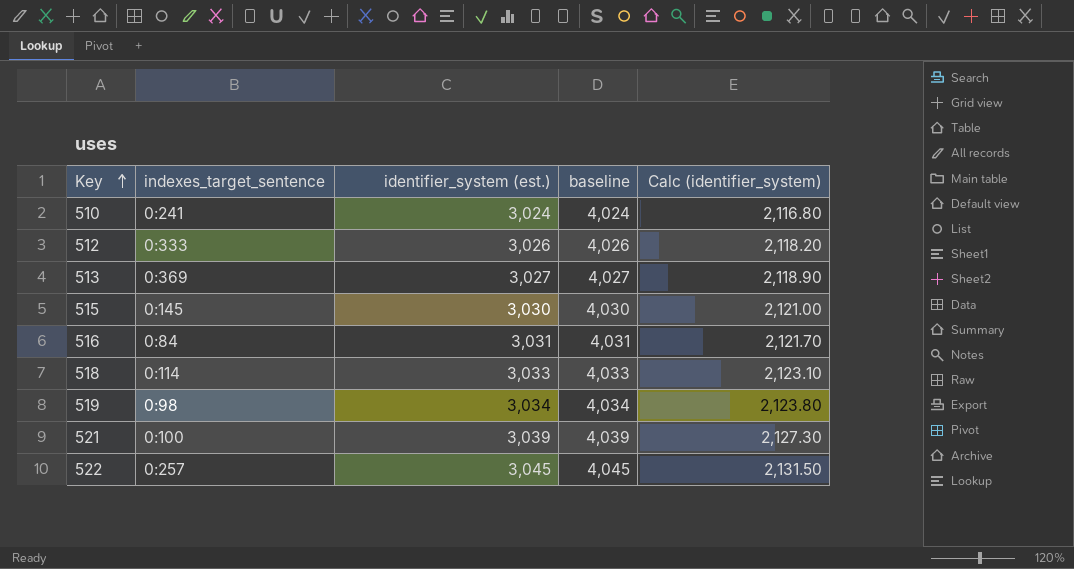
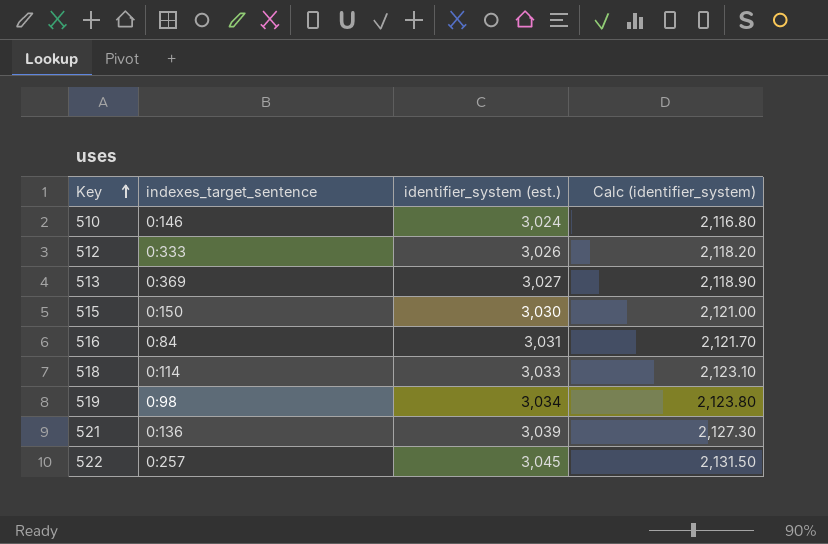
column baseline | formula: [identifier_system (est.)] + 1000 -> none
510 | indexes_target_sentence: 0:241 -> 0:146
515 | indexes_target_sentence: 0:145 -> 0:150
521 | indexes_target_sentence: 0:100 -> 0:136

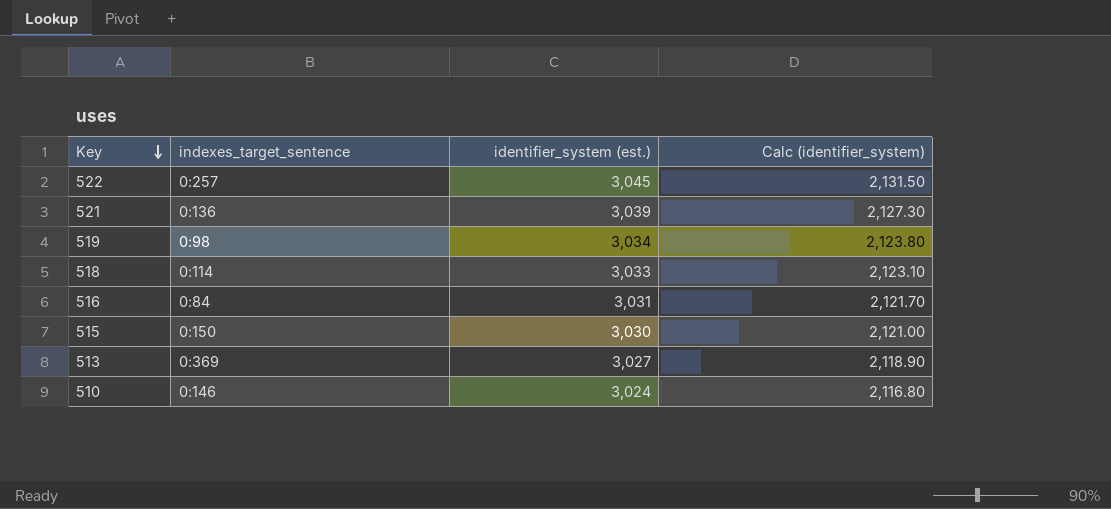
row order: Key ascending -> Key descending
row 512: 0:333 | 3,026 | 2,118.20 -> none

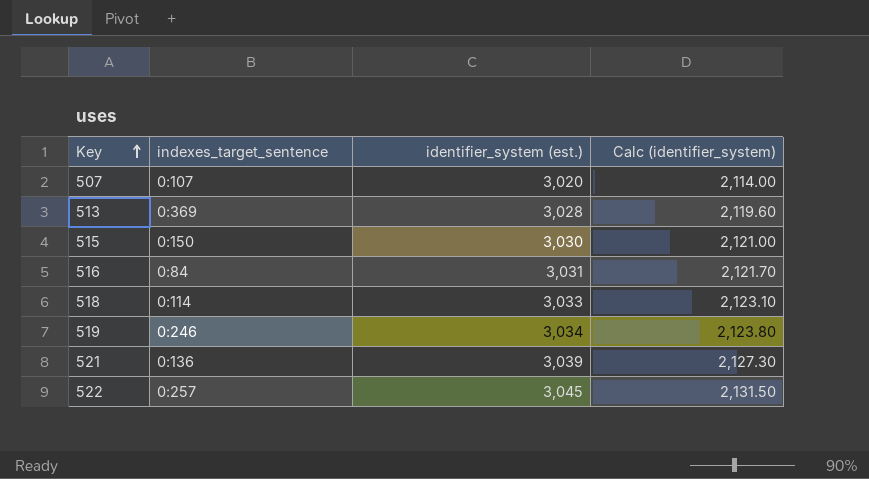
row order: Key descending -> Key ascending
row 510: 0:146 | 3,024 | 2,116.80 -> none
row 507: none -> 0:107 | 3,020 | 2,114.00
513 | identifier_system (est.): 3,027 -> 3,028
513 | Calc (identifier_system): 2,118.90 -> 2,119.60
519 | indexes_target_sentence: 0:98 -> 0:246

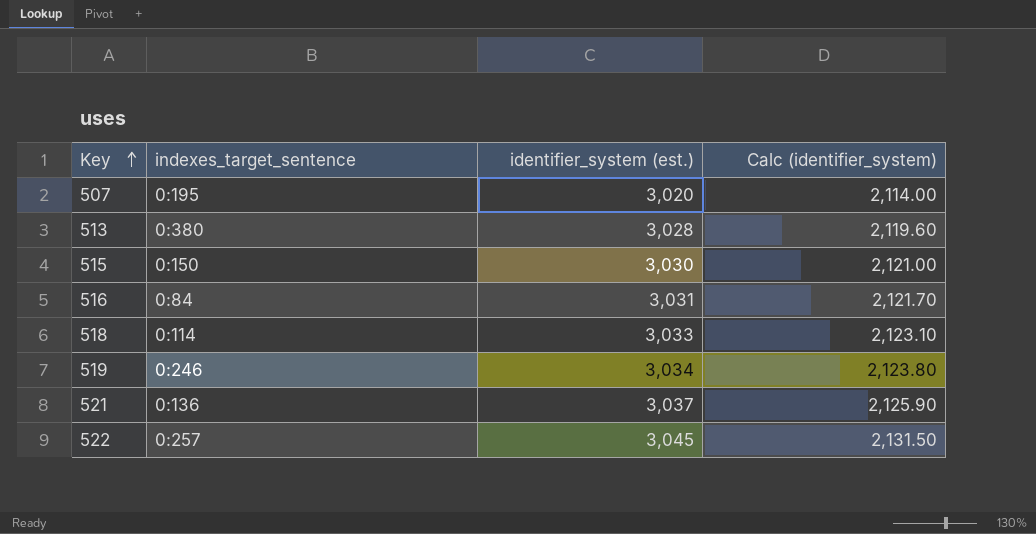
507 | indexes_target_sentence: 0:107 -> 0:195
513 | indexes_target_sentence: 0:369 -> 0:380
521 | identifier_system (est.): 3,039 -> 3,037
521 | Calc (identifier_system): 2,127.30 -> 2,125.90

